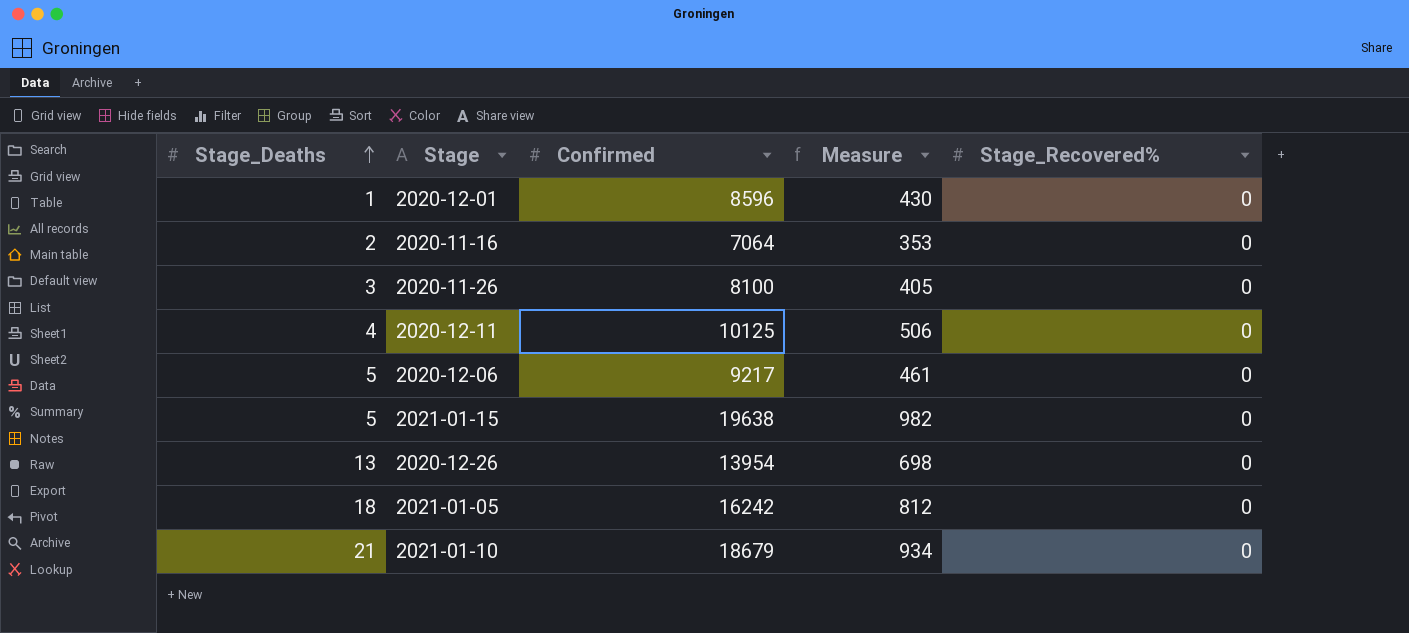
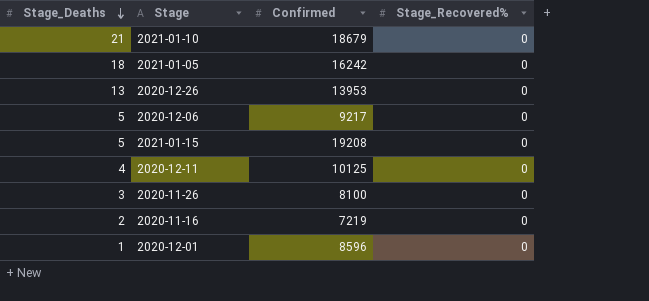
row order: Stage_Deaths ascending -> Stage_Deaths descending
column Measure | formula: [Confirmed] * 0.05 -> none
2020-12-26 | Confirmed: 13954 -> 13953
2021-01-15 | Confirmed: 19638 -> 19208
2020-11-16 | Confirmed: 7064 -> 7219

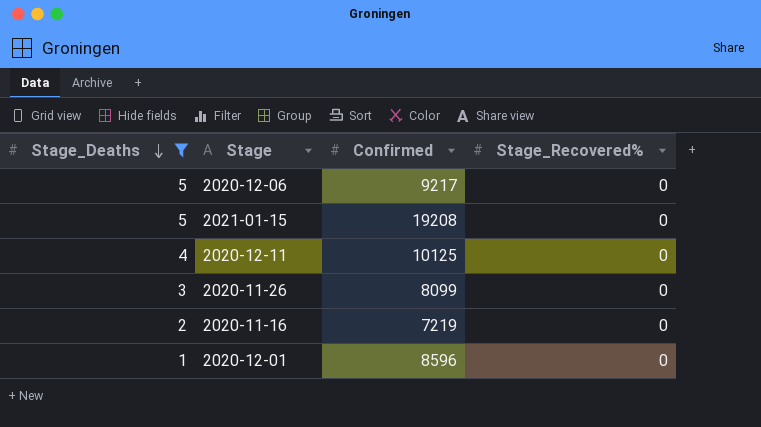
filter: none -> Stage_Deaths <= 5
2020-11-26 | Confirmed: 8100 -> 8099

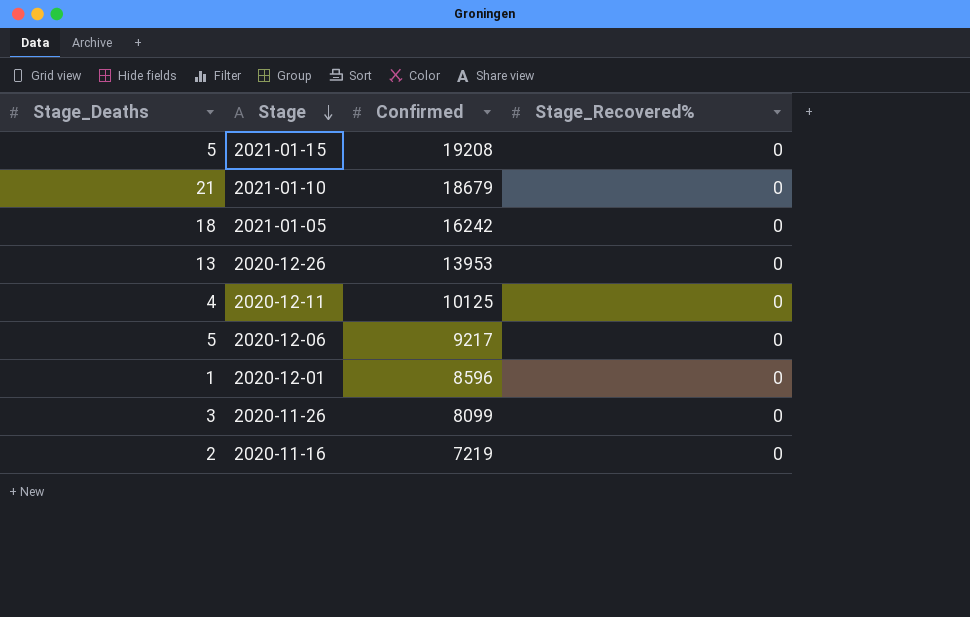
filter: Stage_Deaths <= 5 -> none
row order: Stage_Deaths descending -> Stage descending

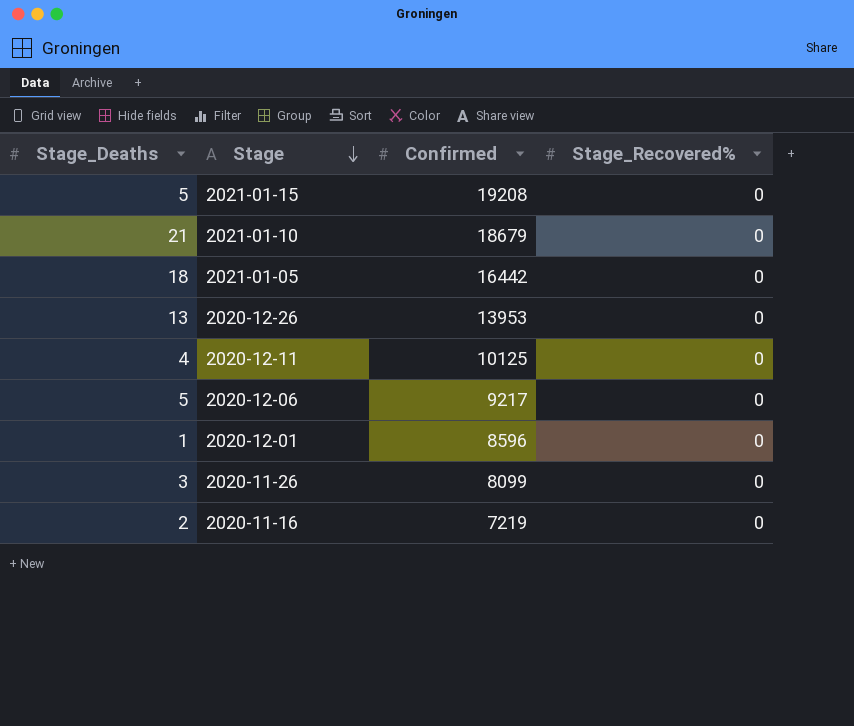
2021-01-05 | Confirmed: 16242 -> 16442

